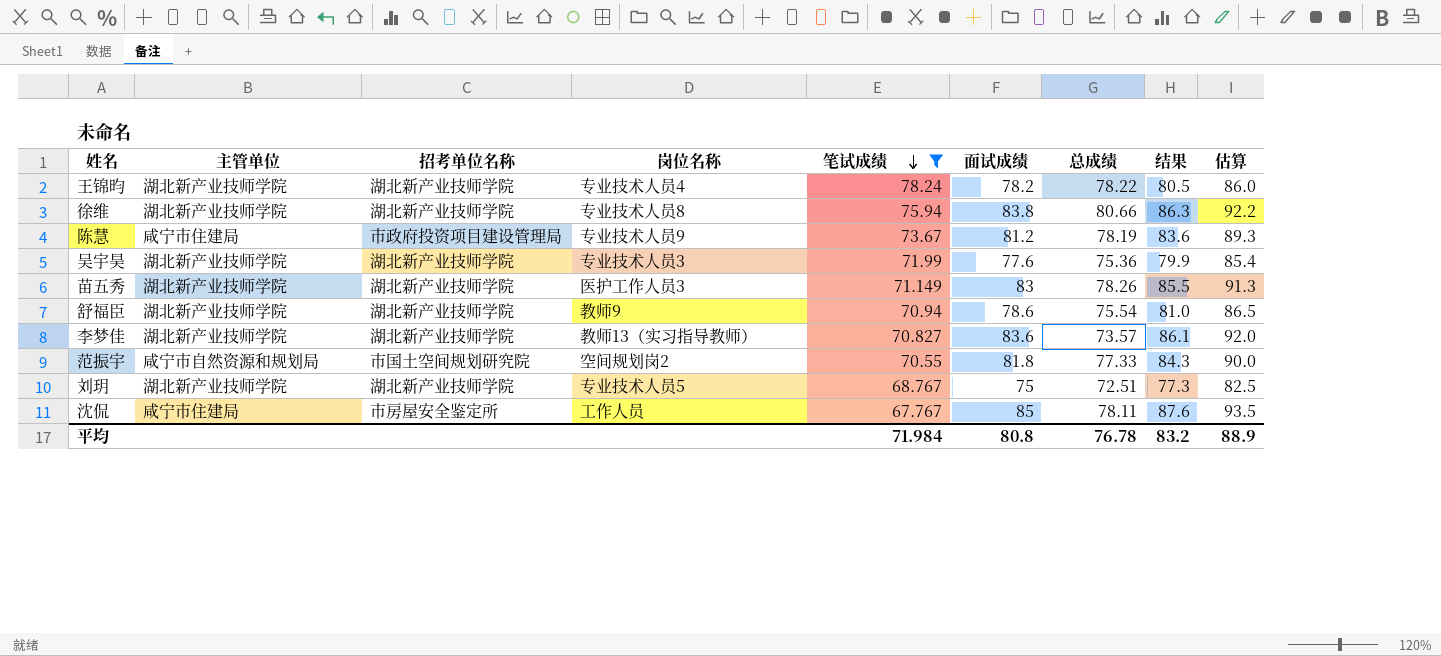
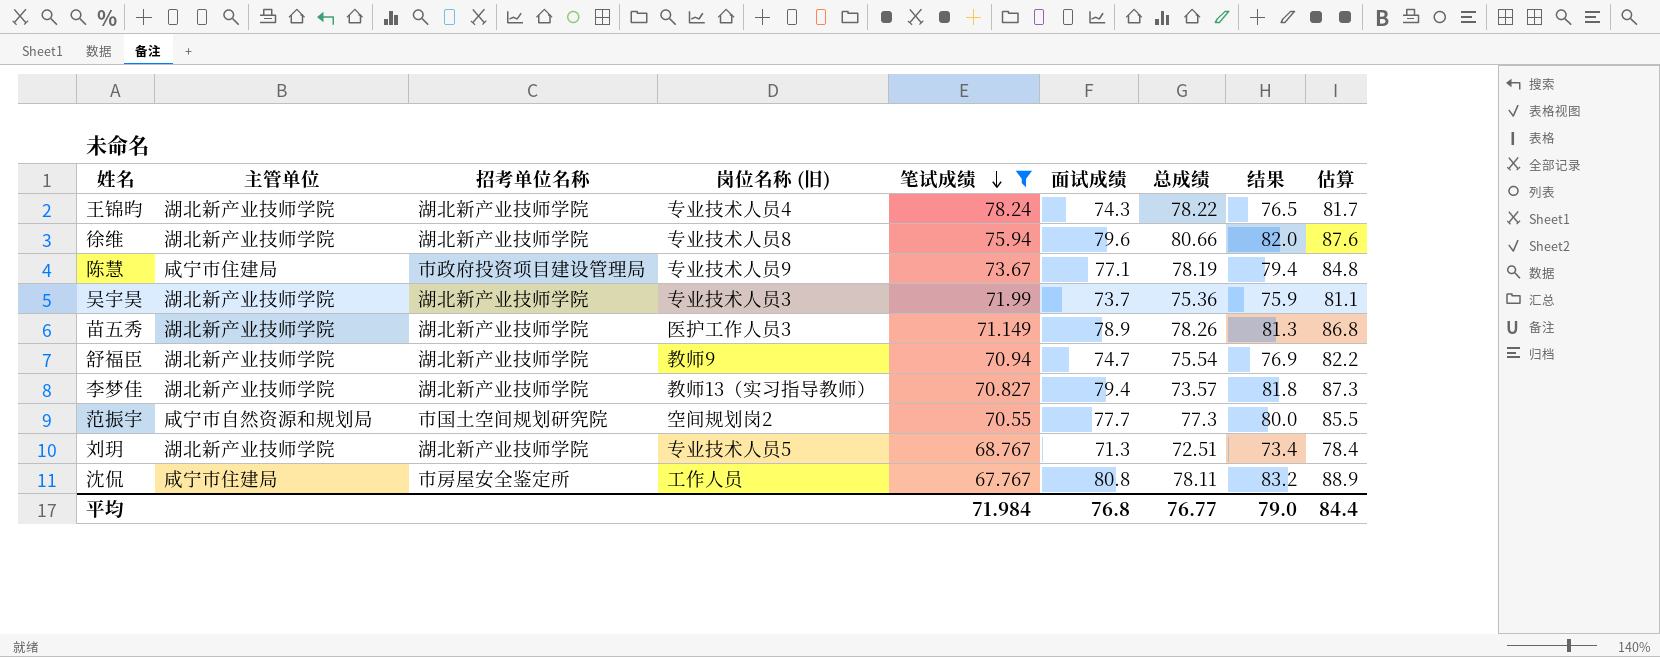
column name: 岗位名称 -> 岗位名称 (旧)
王锦昀 | 面试成绩: 78.2 -> 74.3
王锦昀 | 结果: 80.5 -> 76.5
王锦昀 | 估算: 86.0 -> 81.7
徐维 | 面试成绩: 83.8 -> 79.6
徐维 | 结果: 86.3 -> 82.0
徐维 | 估算: 92.2 -> 87.6
陈慧 | 面试成绩: 81.2 -> 77.1
陈慧 | 结果: 83.6 -> 79.4
陈慧 | 估算: 89.3 -> 84.8
吴宇昊 | 面试成绩: 77.6 -> 73.7
吴宇昊 | 结果: 79.9 -> 75.9
吴宇昊 | 估算: 85.4 -> 81.1
苗五秀 | 面试成绩: 83 -> 78.9
苗五秀 | 结果: 85.5 -> 81.3
苗五秀 | 估算: 91.3 -> 86.8
舒福臣 | 面试成绩: 78.6 -> 74.7
舒福臣 | 结果: 81.0 -> 76.9
舒福臣 | 估算: 86.5 -> 82.2
李梦佳 | 面试成绩: 83.6 -> 79.4
李梦佳 | 结果: 86.1 -> 81.8
李梦佳 | 估算: 92.0 -> 87.3
范振宇 | 面试成绩: 81.8 -> 77.7
范振宇 | 总成绩: 77.33 -> 77.3
范振宇 | 结果: 84.3 -> 80.0
范振宇 | 估算: 90.0 -> 85.5
刘玥 | 面试成绩: 75 -> 71.3
刘玥 | 结果: 77.3 -> 73.4
刘玥 | 估算: 82.5 -> 78.4
沈侃 | 面试成绩: 85 -> 80.8
沈侃 | 结果: 87.6 -> 83.2
沈侃 | 估算: 93.5 -> 88.9
平均 | 面试成绩: 80.8 -> 76.8
平均 | 总成绩: 76.78 -> 76.77
平均 | 结果: 83.2 -> 79.0
平均 | 估算: 88.9 -> 84.4

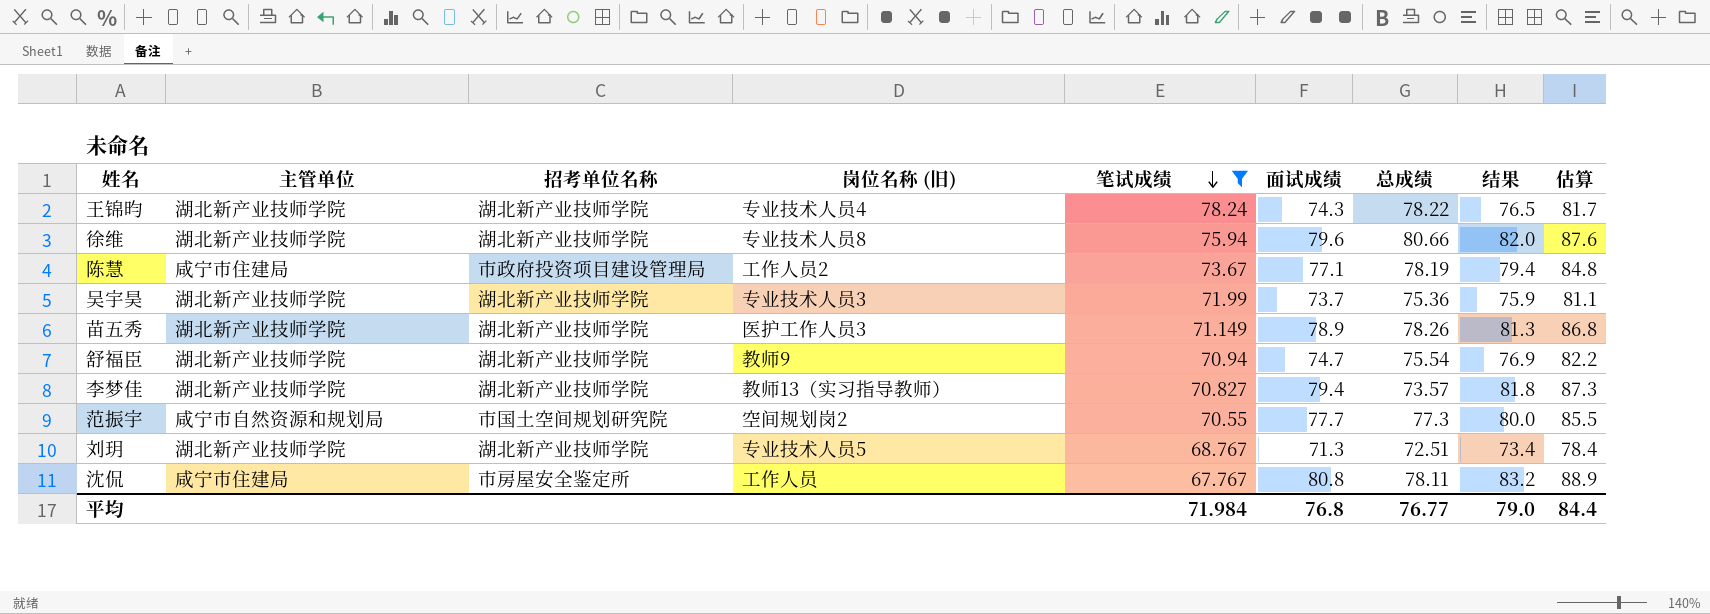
陈慧 | 岗位名称 (旧): 专业技术人员9 -> 工作人员2

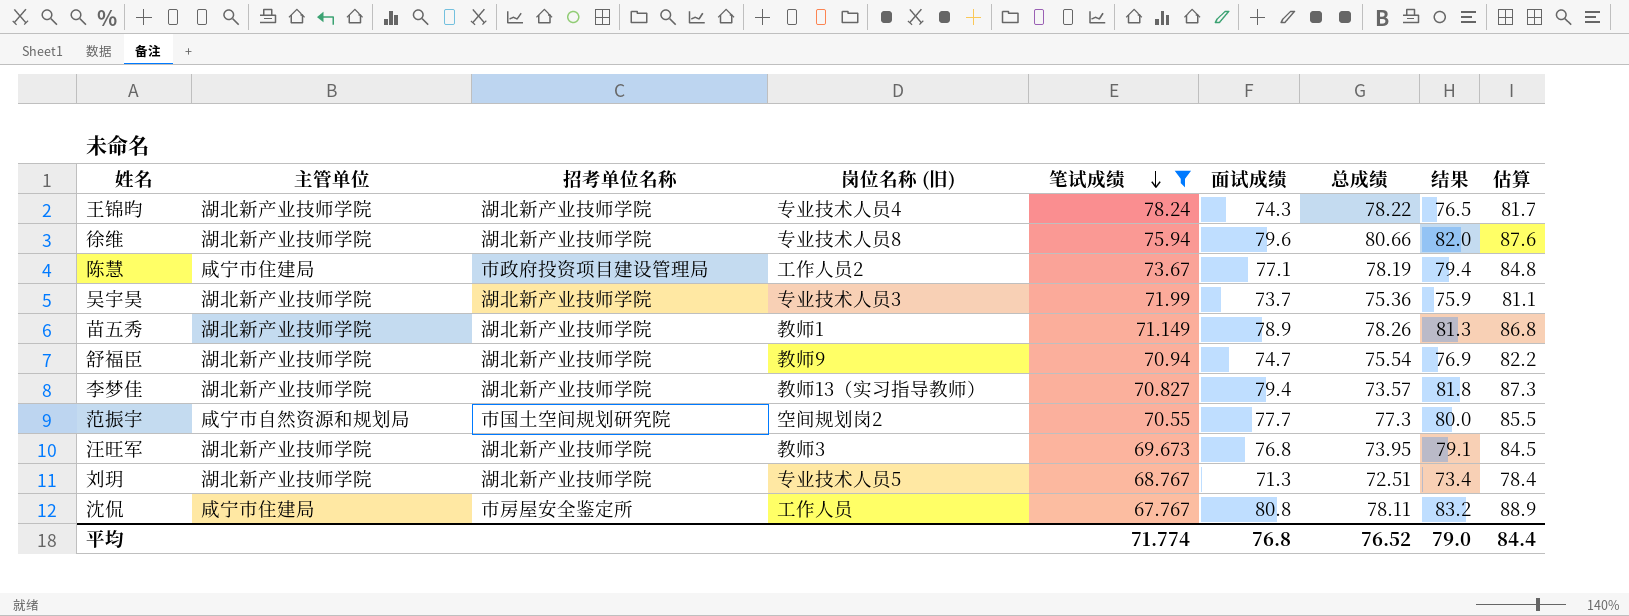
苗五秀 | 岗位名称 (旧): 医护工作人员3 -> 教师1
row 汪旺军: none -> 湖北新产业技师学院 | 湖北新产业技师学院 | 教师3 | 69.673 | 76.8 | 73.95 | 79.1 | 84.5
平均 | 笔试成绩: 71.984 -> 71.774
平均 | 总成绩: 76.77 -> 76.52

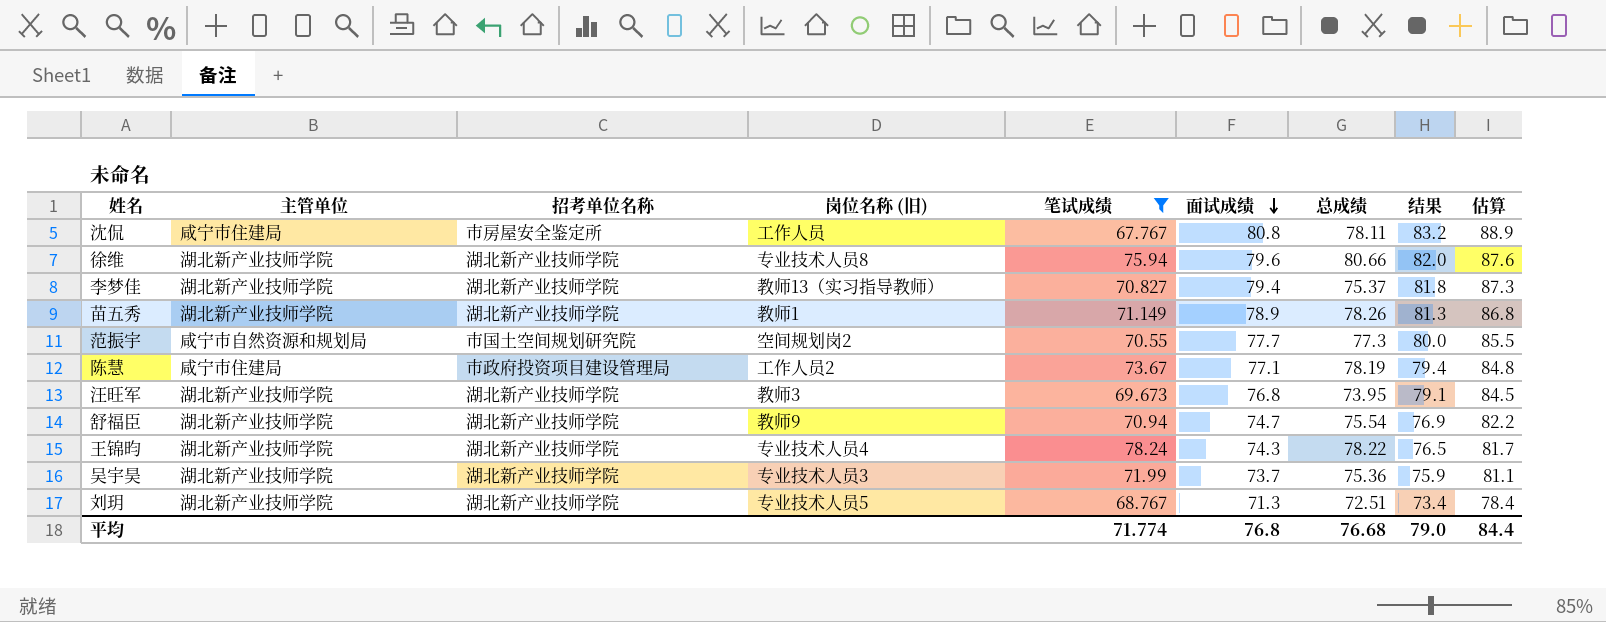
row order: 笔试成绩 descending -> 面试成绩 descending
李梦佳 | 总成绩: 73.57 -> 75.37
平均 | 总成绩: 76.52 -> 76.68

